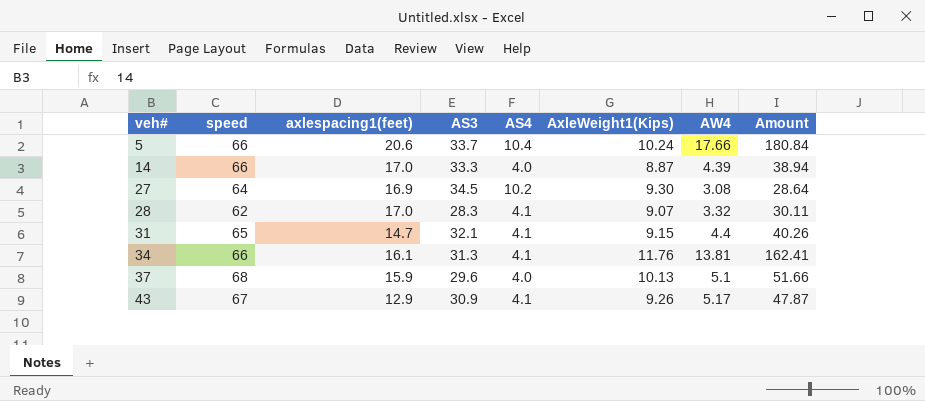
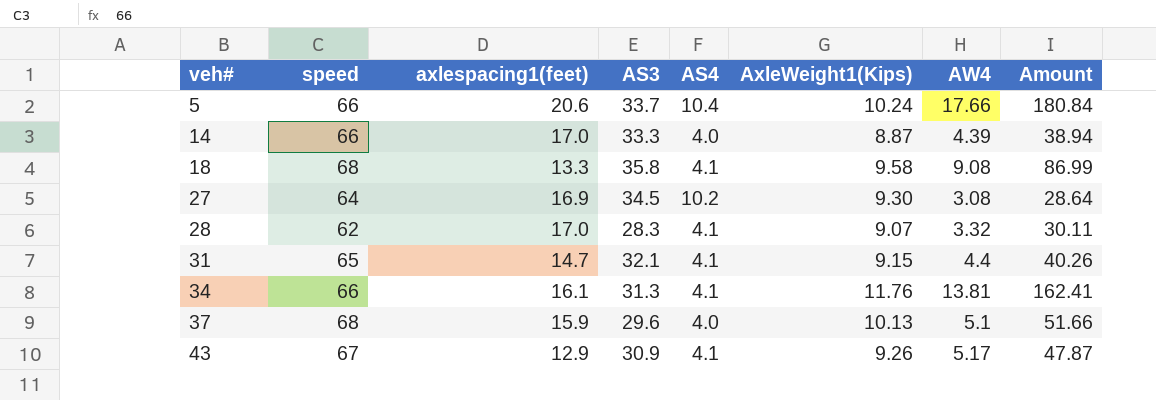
row 18: none -> 68 | 13.3 | 35.8 | 4.1 | 9.58 | 9.08 | 86.99

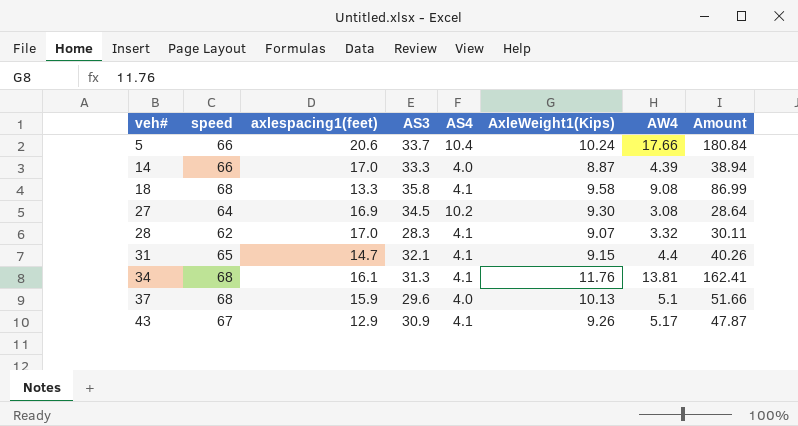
34 | speed: 66 -> 68

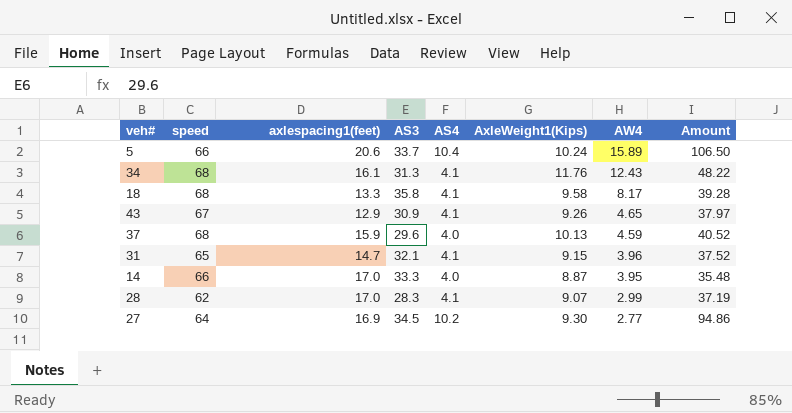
row order: veh# ascending -> AW4 descending
column Amount | formula: [AxleWeight1(Kips)] * [AW4] -> [AS4] * [AxleWeight1(Kips)]
5 | AW4: 17.66 -> 15.89
34 | AW4: 13.81 -> 12.43
18 | AW4: 9.08 -> 8.17
43 | AW4: 5.17 -> 4.65
37 | AW4: 5.1 -> 4.59
31 | AW4: 4.4 -> 3.96
14 | AW4: 4.39 -> 3.95
28 | AW4: 3.32 -> 2.99
27 | AW4: 3.08 -> 2.77

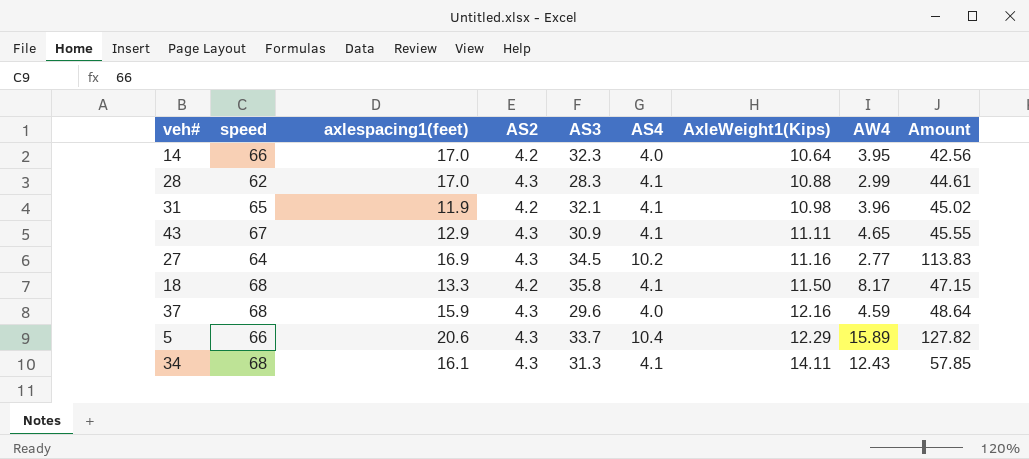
row order: AW4 descending -> AxleWeight1(Kips) ascending
column AS2 | position: none -> 4
14 | AS3: 33.3 -> 32.3
14 | AxleWeight1(Kips): 8.87 -> 10.64
14 | Amount: 35.48 -> 42.56
28 | AxleWeight1(Kips): 9.07 -> 10.88
28 | Amount: 37.19 -> 44.61
31 | axlespacing1(feet): 14.7 -> 11.9
31 | AxleWeight1(Kips): 9.15 -> 10.98
31 | Amount: 37.52 -> 45.02
43 | AxleWeight1(Kips): 9.26 -> 11.11
43 | Amount: 37.97 -> 45.55
27 | AxleWeight1(Kips): 9.30 -> 11.16
27 | Amount: 94.86 -> 113.83
18 | AxleWeight1(Kips): 9.58 -> 11.50
18 | Amount: 39.28 -> 47.15
37 | AxleWeight1(Kips): 10.13 -> 12.16
37 | Amount: 40.52 -> 48.64
5 | AxleWeight1(Kips): 10.24 -> 12.29
5 | Amount: 106.50 -> 127.82
34 | AxleWeight1(Kips): 11.76 -> 14.11
34 | Amount: 48.22 -> 57.85

